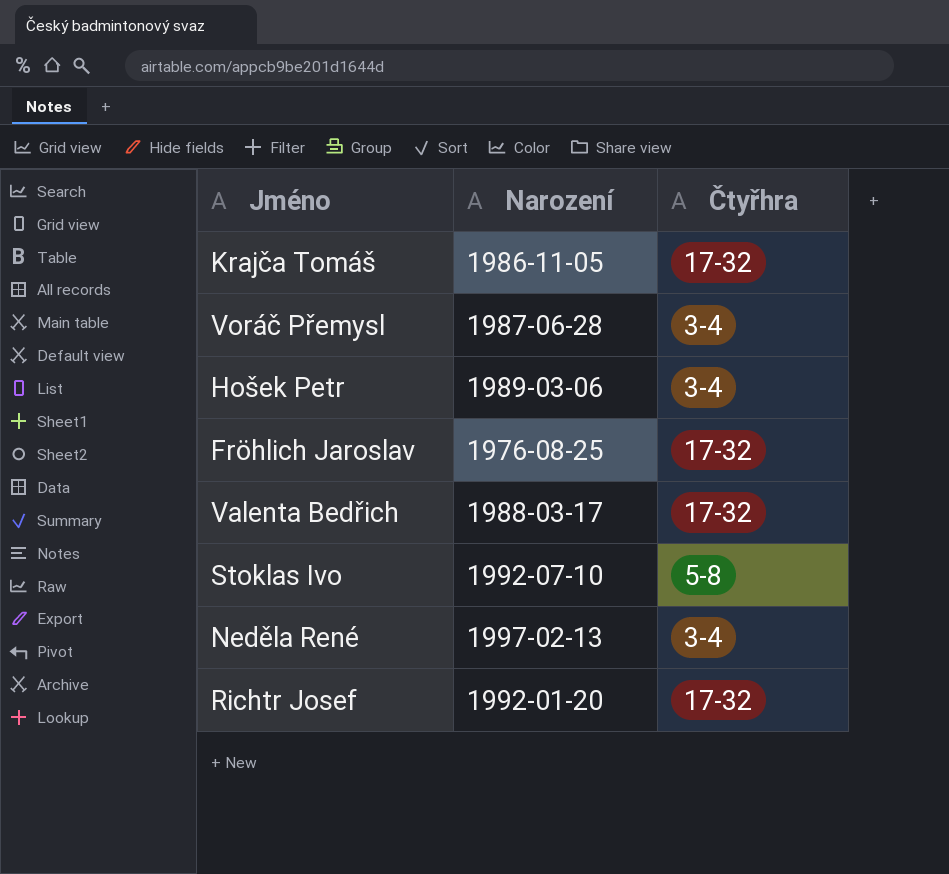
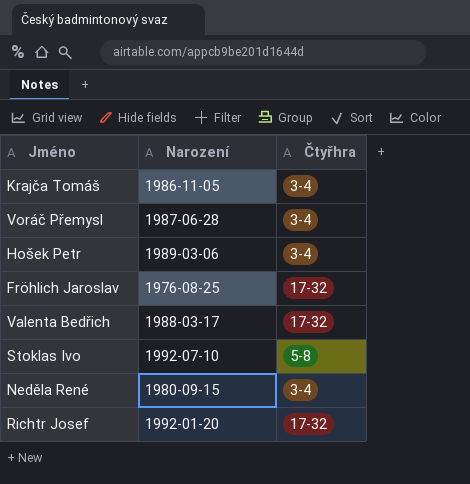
Krajča Tomáš | Čtyřhra: 17-32 -> 3-4
Neděla René | Narození: 1997-02-13 -> 1980-09-15

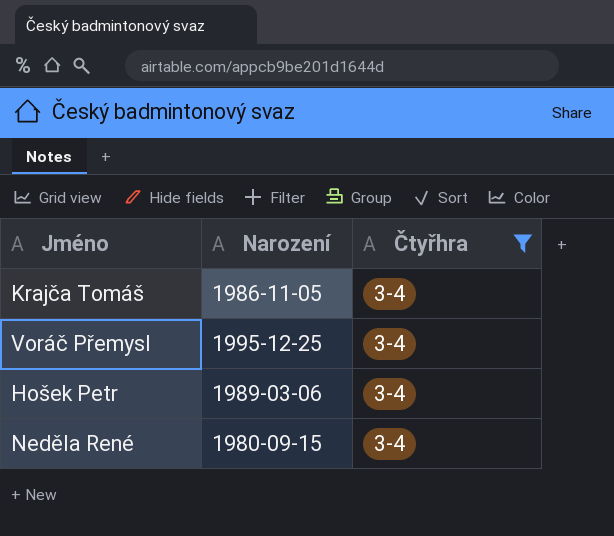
filter: none -> Čtyřhra = 3-4
Voráč Přemysl | Narození: 1987-06-28 -> 1995-12-25

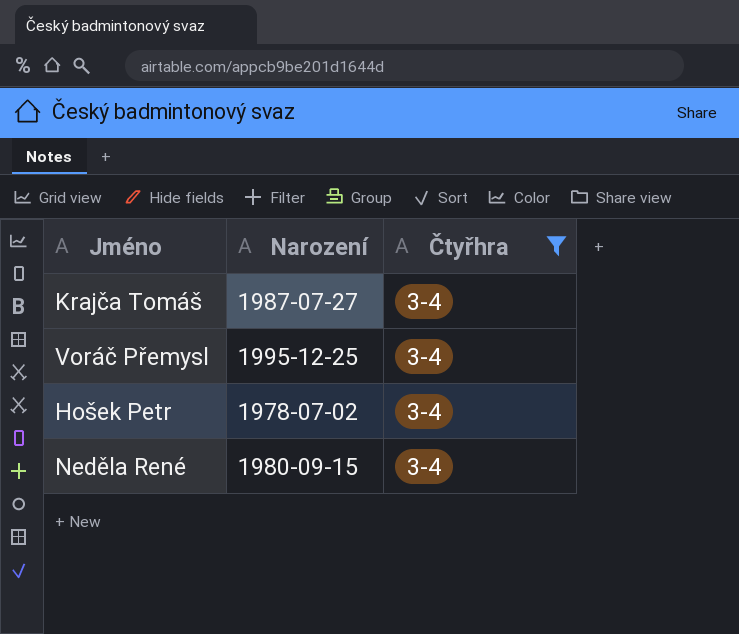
Krajča Tomáš | Narození: 1986-11-05 -> 1987-07-27
Hošek Petr | Narození: 1989-03-06 -> 1978-07-02

